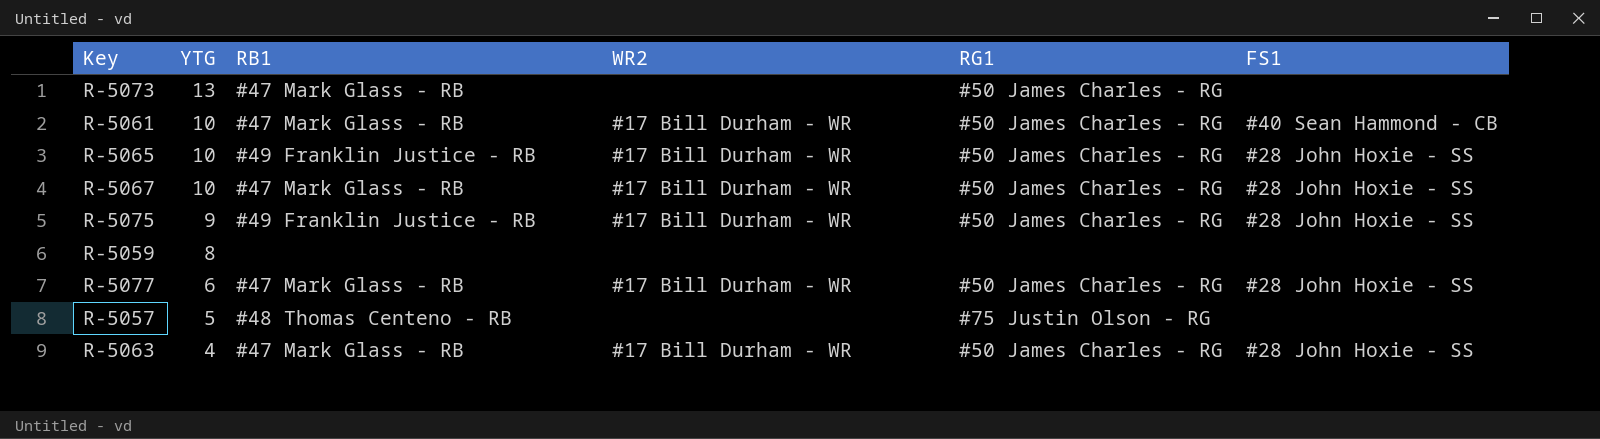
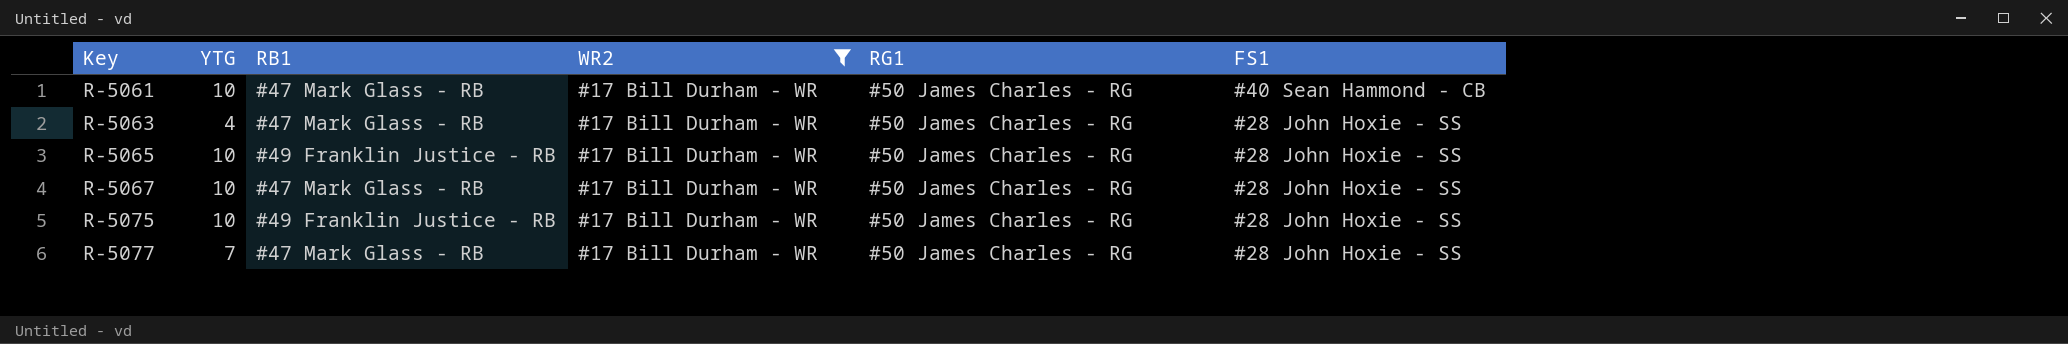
filter: none -> WR2 = #17 Bill Durham - WR
row order: YTG descending -> Key ascending
R-5075 | YTG: 9 -> 10
R-5077 | YTG: 6 -> 7

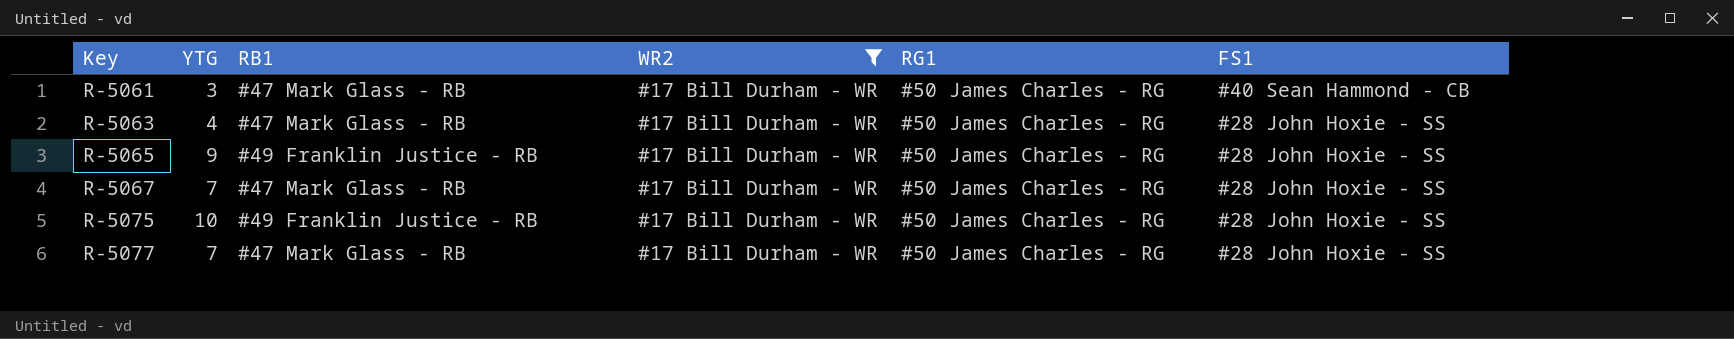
R-5061 | YTG: 10 -> 3
R-5065 | YTG: 10 -> 9
R-5067 | YTG: 10 -> 7

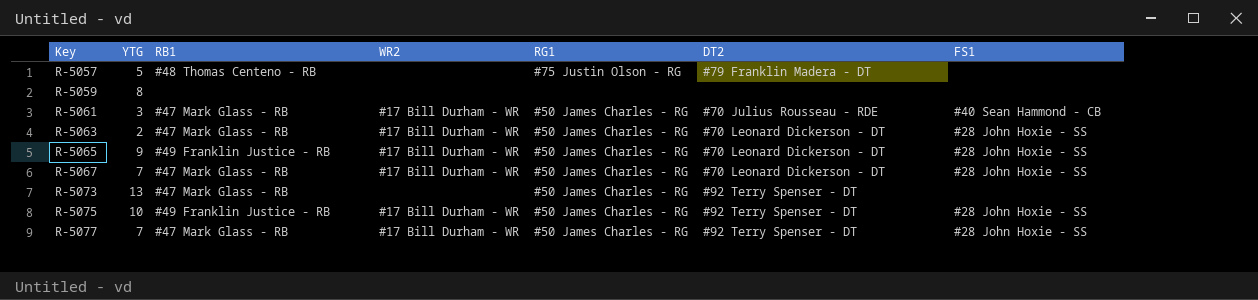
filter: WR2 = #17 Bill Durham - WR -> none
column DT2 | position: none -> 6
R-5063 | YTG: 4 -> 2

